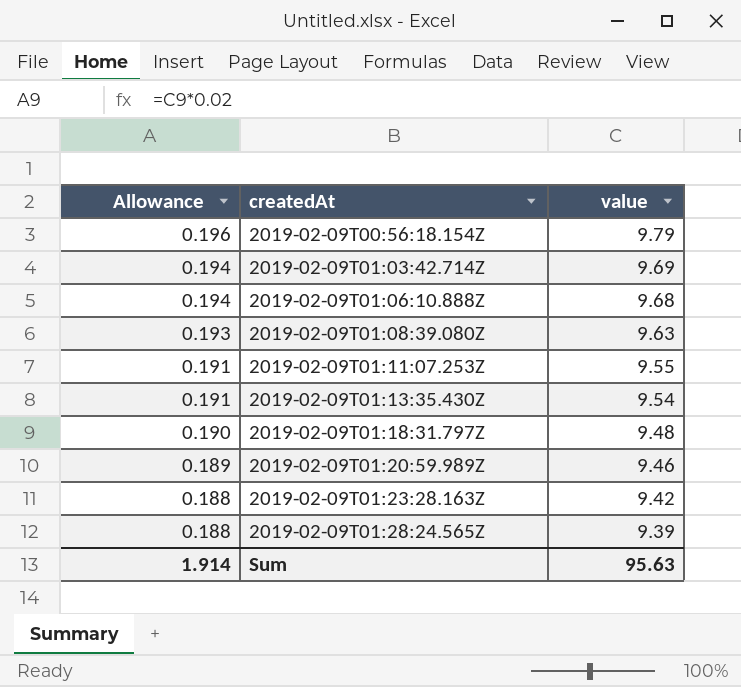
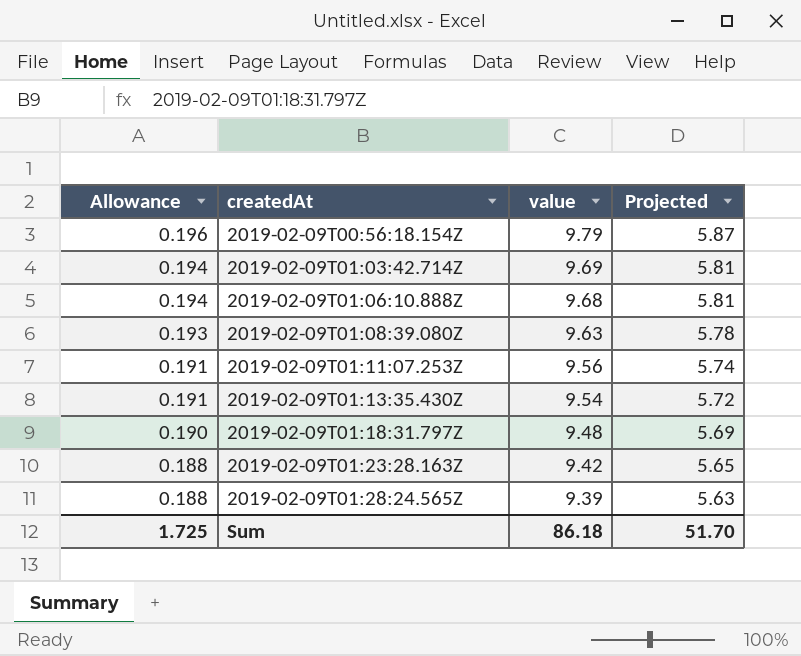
column Projected | formula: none -> [value] * 0.6
row 2019-02-09T01:20:59.989Z: 0.189 | 9.46 -> none
2019-02-09T01:11:07.253Z | value: 9.55 -> 9.56
Sum | Allowance: 1.914 -> 1.725
Sum | value: 95.63 -> 86.18

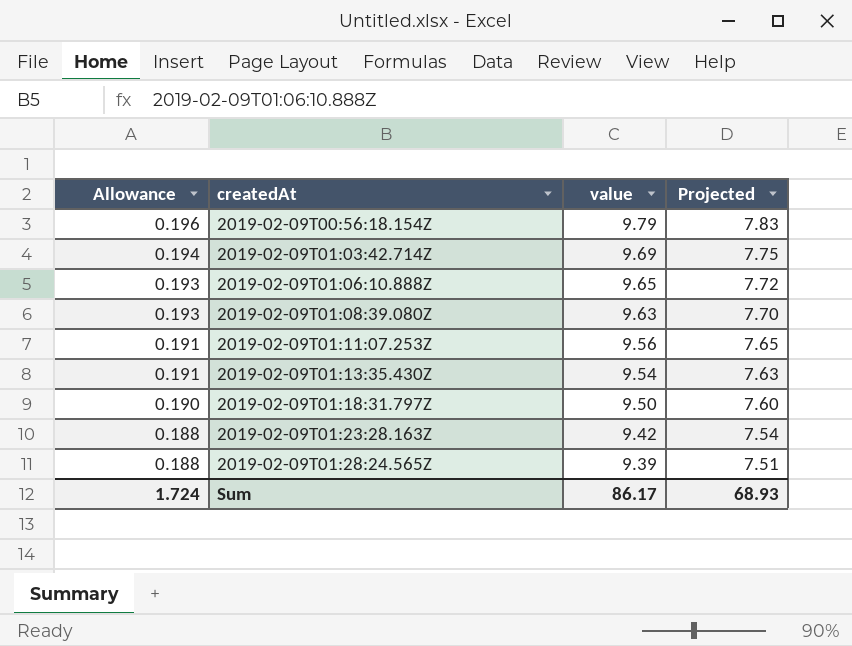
column Projected | formula: [value] * 0.6 -> [value] * 0.8
2019-02-09T01:06:10.888Z | Allowance: 0.194 -> 0.193
2019-02-09T01:06:10.888Z | value: 9.68 -> 9.65
2019-02-09T01:18:31.797Z | value: 9.48 -> 9.50
Sum | Allowance: 1.725 -> 1.724
Sum | value: 86.18 -> 86.17
Sum | Projected: 51.70 -> 68.93

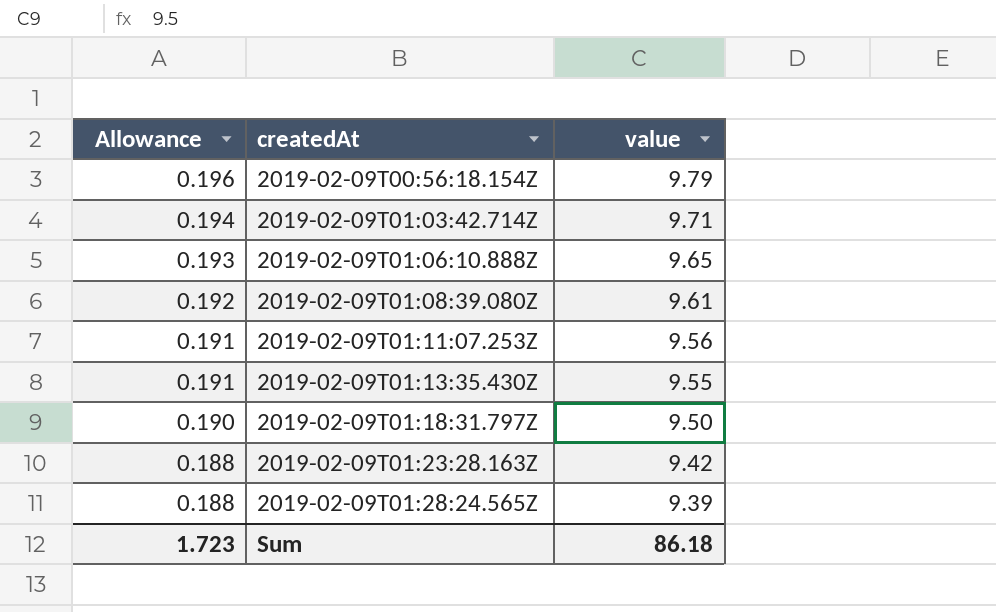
column Projected | formula: [value] * 0.8 -> none
2019-02-09T01:03:42.714Z | value: 9.69 -> 9.71
2019-02-09T01:08:39.080Z | Allowance: 0.193 -> 0.192
2019-02-09T01:08:39.080Z | value: 9.63 -> 9.61
2019-02-09T01:13:35.430Z | value: 9.54 -> 9.55
Sum | Allowance: 1.724 -> 1.723
Sum | value: 86.17 -> 86.18

